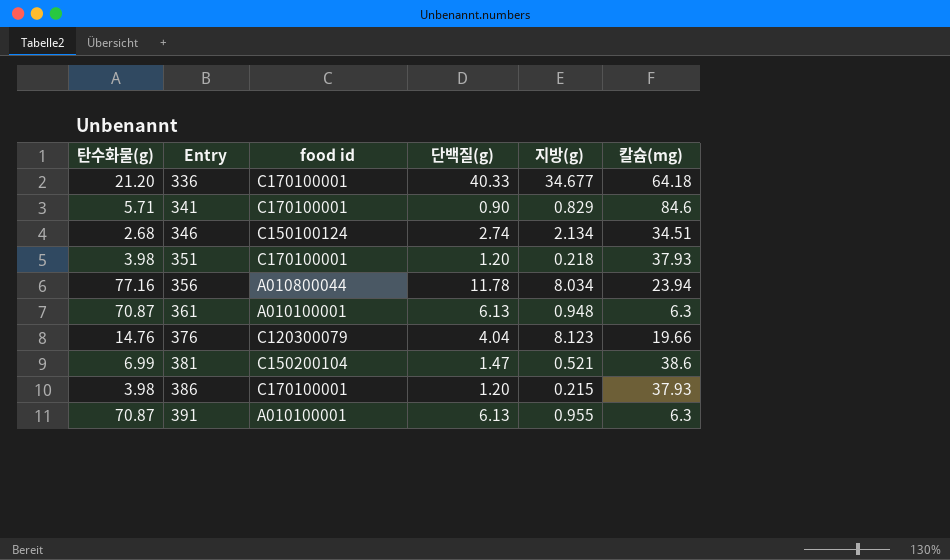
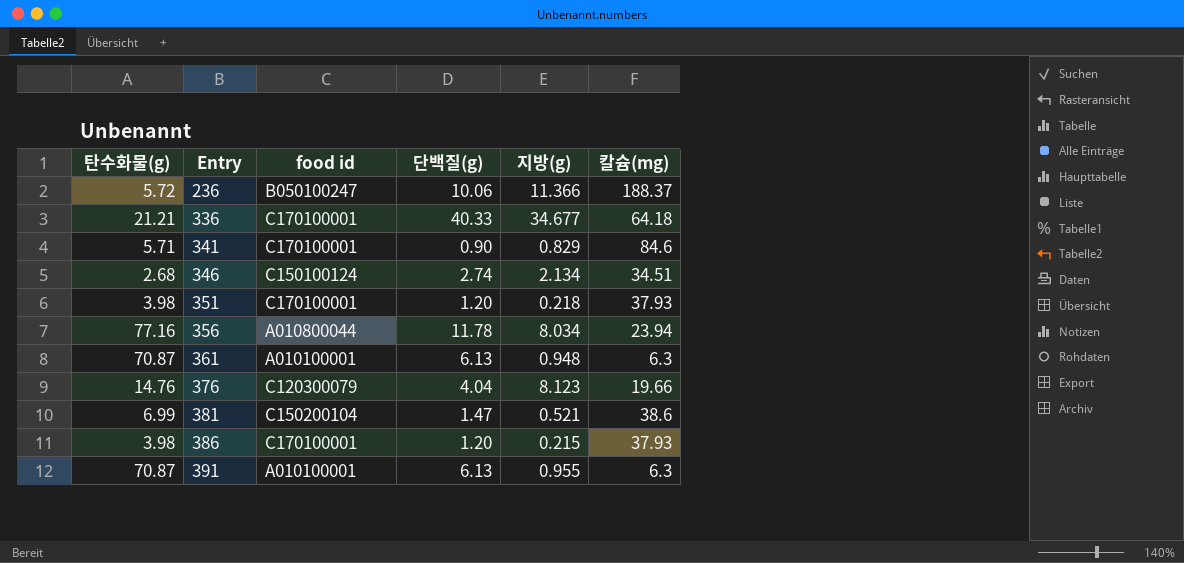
row 236: none -> 5.72 | B050100247 | 10.06 | 11.366 | 188.37
336 | 탄수화물(g): 21.20 -> 21.21

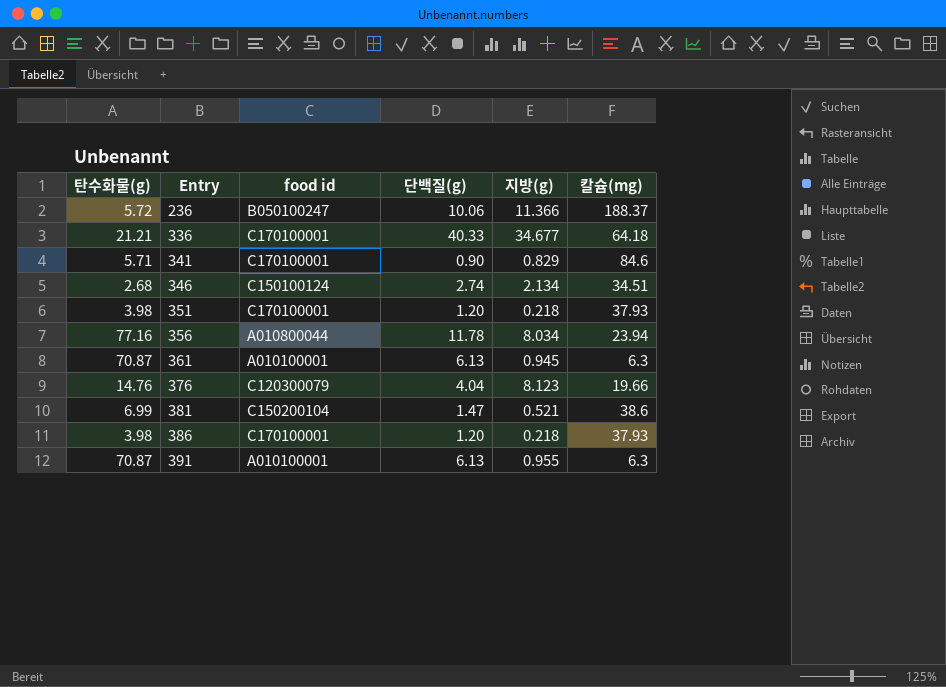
361 | 지방(g): 0.948 -> 0.945
386 | 지방(g): 0.215 -> 0.218

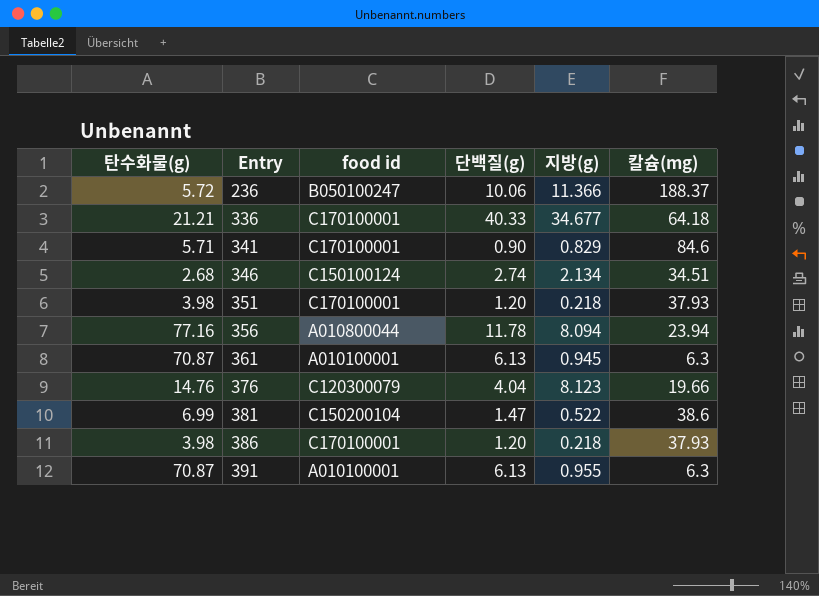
356 | 지방(g): 8.034 -> 8.094
381 | 지방(g): 0.521 -> 0.522

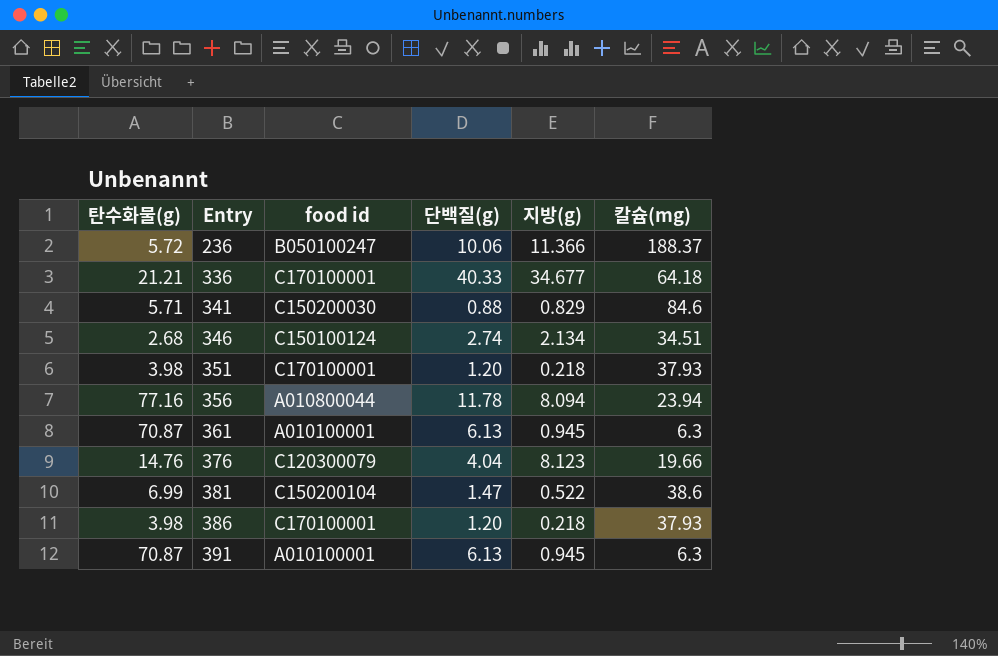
341 | food id: C170100001 -> C150200030
341 | 단백질(g): 0.90 -> 0.88
391 | 지방(g): 0.955 -> 0.945

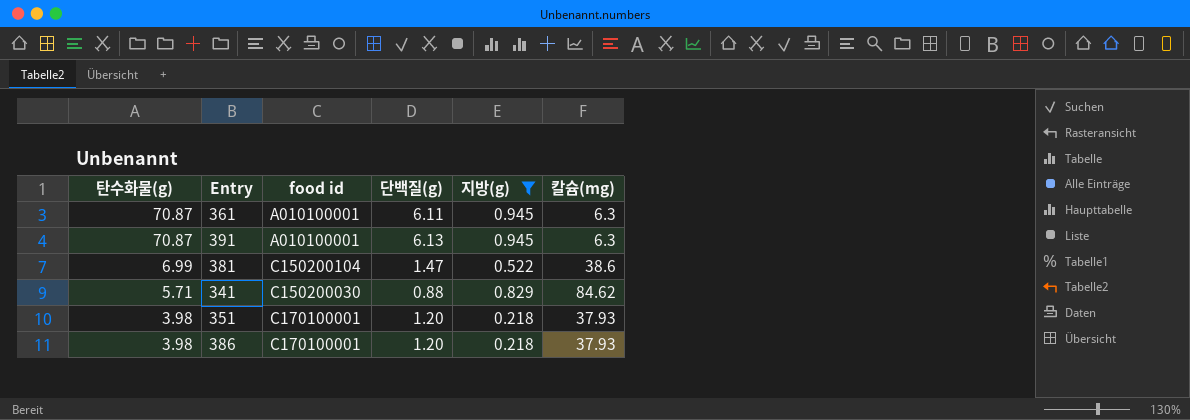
filter: none -> 지방(g) <= 0.945
row order: Entry ascending -> 탄수화물(g) descending
361 | 단백질(g): 6.13 -> 6.11
341 | 칼슘(mg): 84.6 -> 84.62

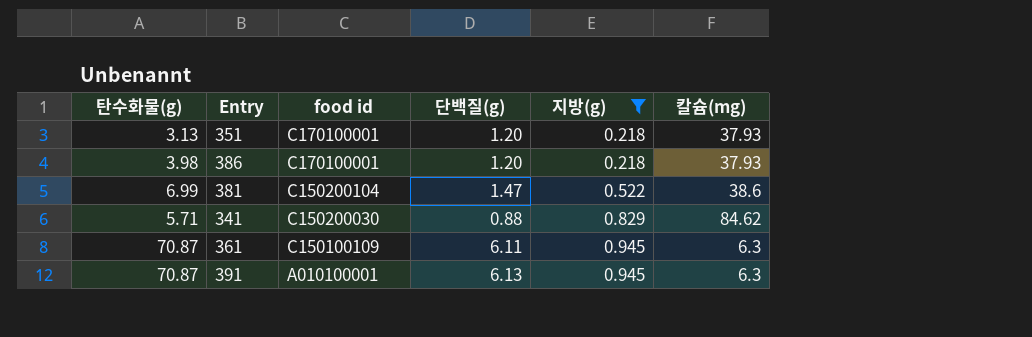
row order: 탄수화물(g) descending -> food id descending
351 | 탄수화물(g): 3.98 -> 3.13
361 | food id: A010100001 -> C150100109

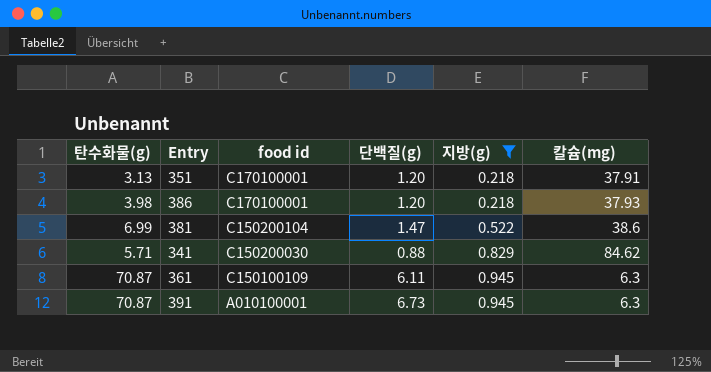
351 | 칼슘(mg): 37.93 -> 37.91
391 | 단백질(g): 6.13 -> 6.73

